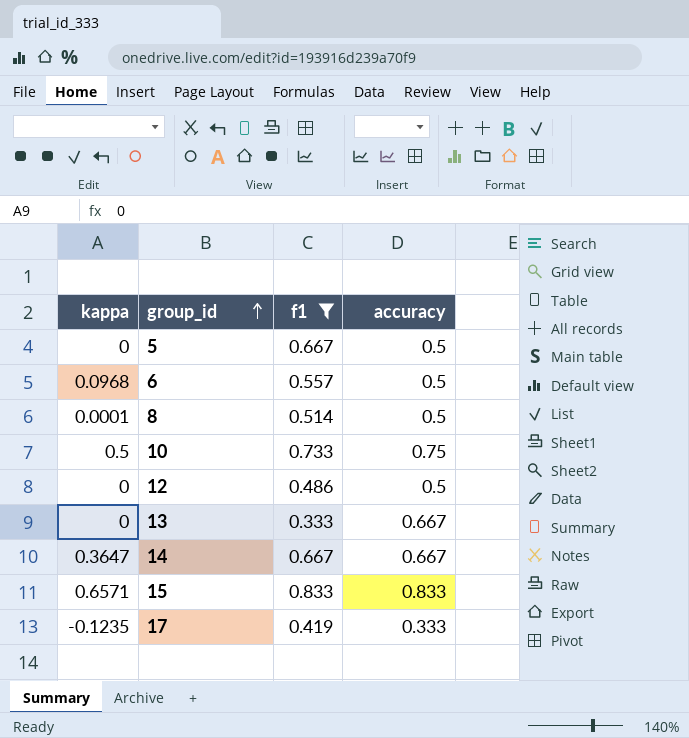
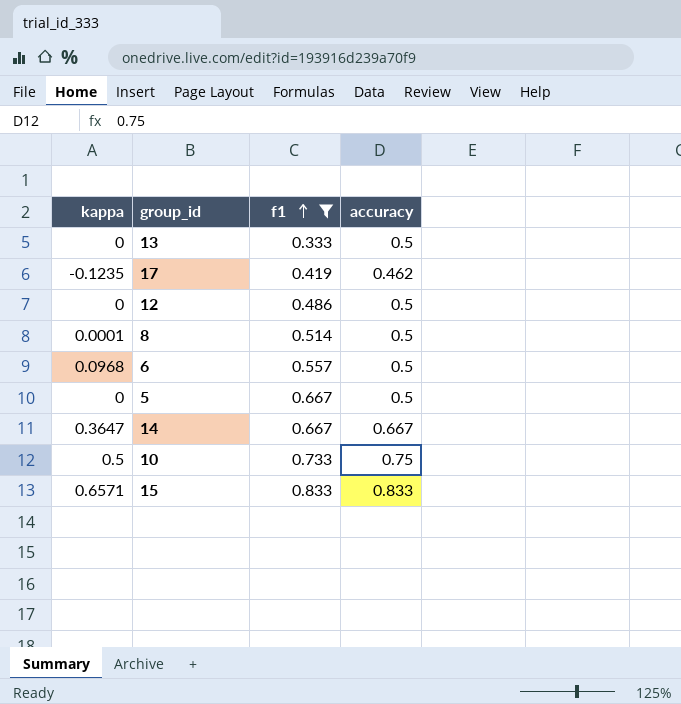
row order: group_id ascending -> f1 ascending
13 | accuracy: 0.667 -> 0.5
17 | accuracy: 0.333 -> 0.462

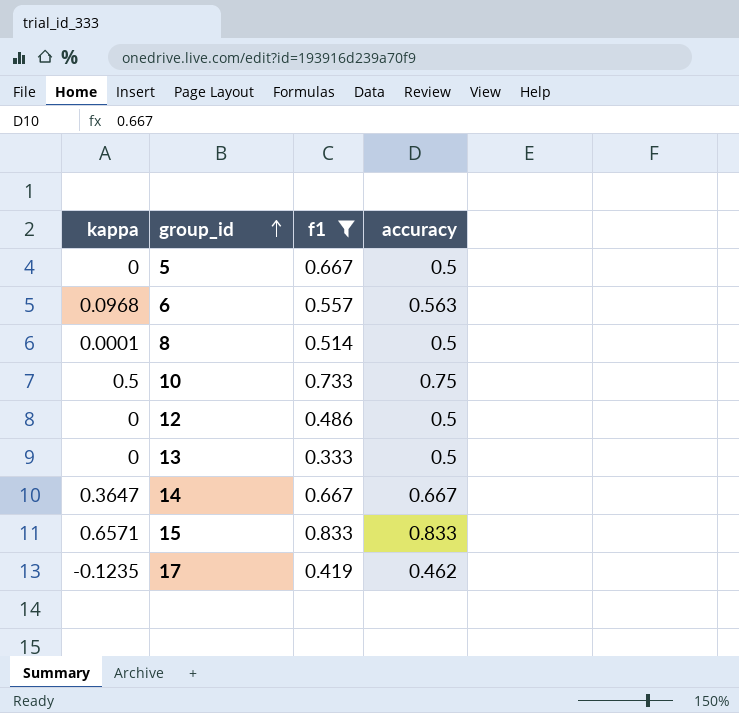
row order: f1 ascending -> group_id ascending
6 | accuracy: 0.5 -> 0.563

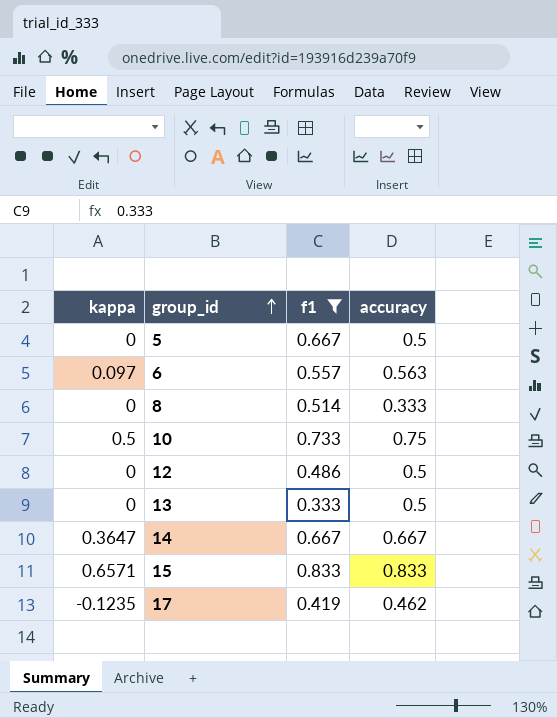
6 | kappa: 0.0968 -> 0.097
8 | kappa: 0.0001 -> 0
8 | accuracy: 0.5 -> 0.333

